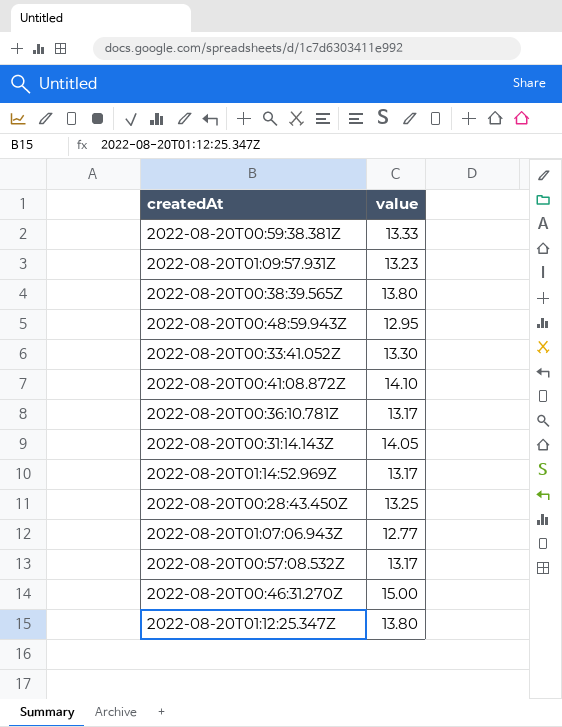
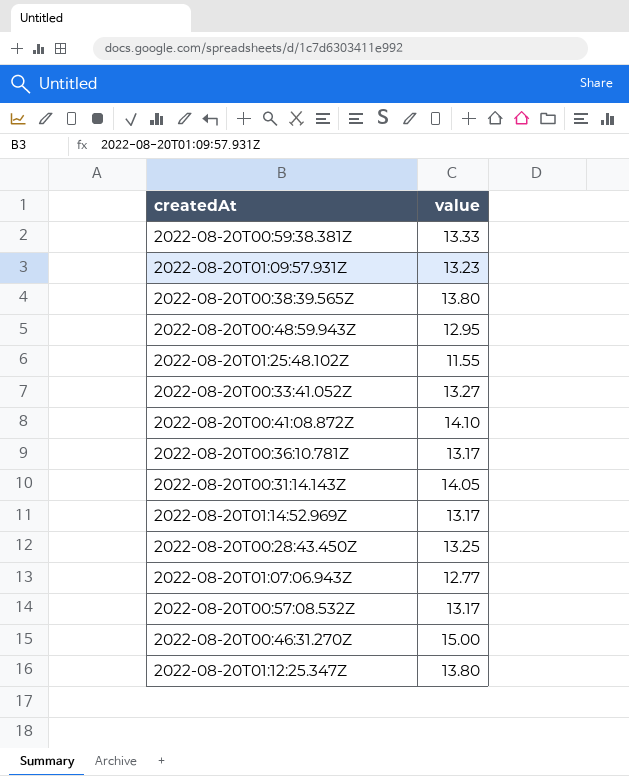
row 2022-08-20T01:25:48.102Z: none -> 11.55
2022-08-20T00:33:41.052Z | value: 13.30 -> 13.27

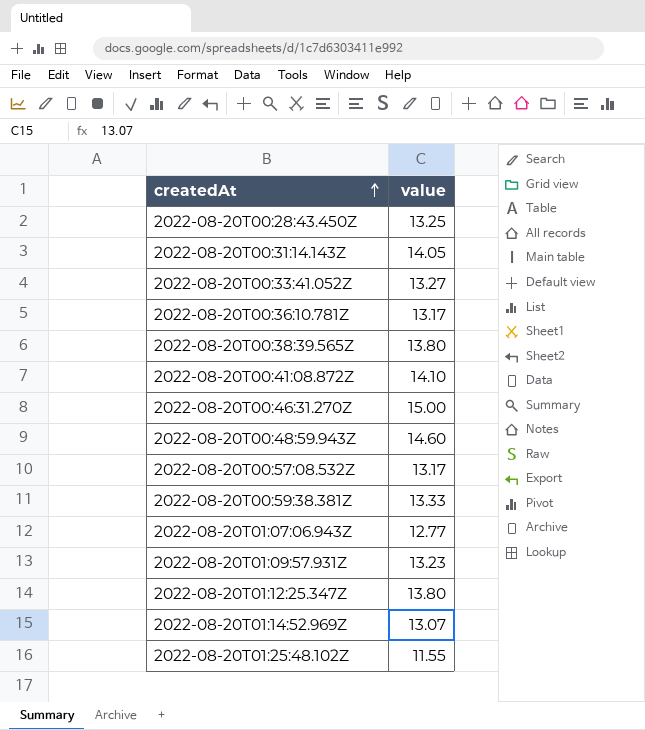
row order: none -> createdAt ascending
2022-08-20T00:48:59.943Z | value: 12.95 -> 14.60
2022-08-20T01:14:52.969Z | value: 13.17 -> 13.07

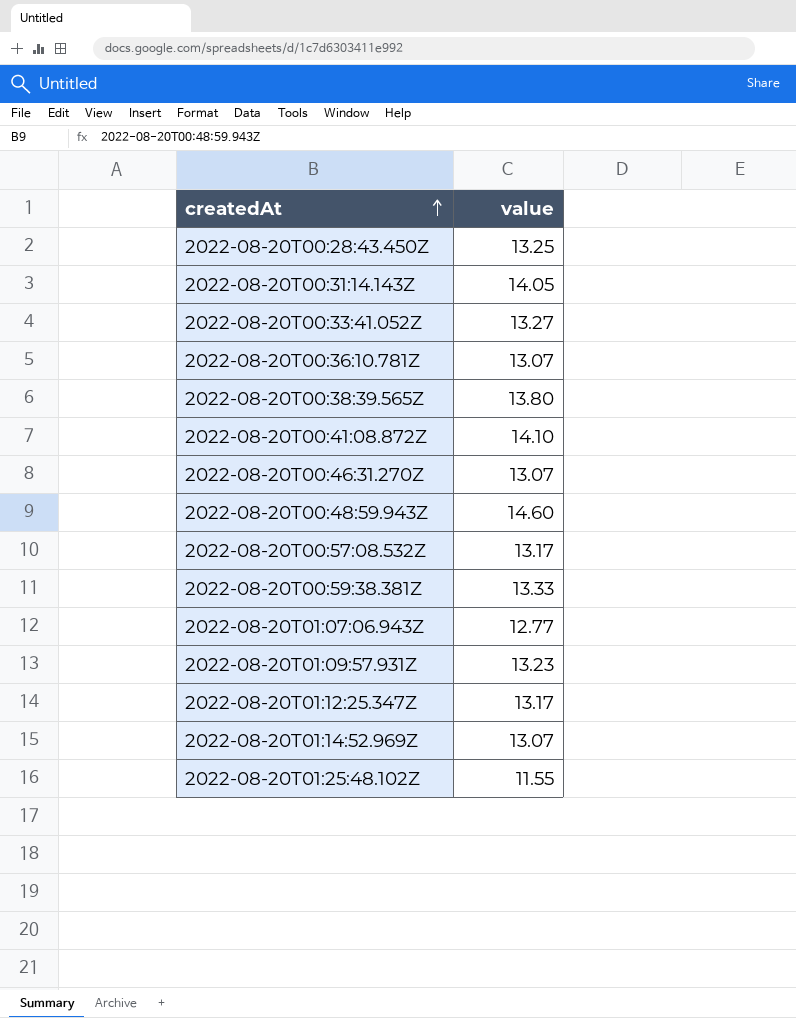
2022-08-20T00:36:10.781Z | value: 13.17 -> 13.07
2022-08-20T00:46:31.270Z | value: 15.00 -> 13.07
2022-08-20T01:12:25.347Z | value: 13.80 -> 13.17

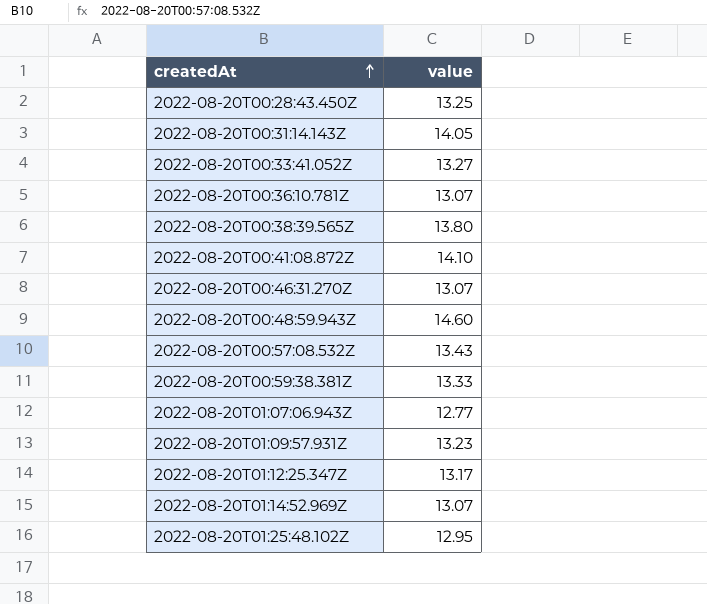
2022-08-20T00:57:08.532Z | value: 13.17 -> 13.43
2022-08-20T01:25:48.102Z | value: 11.55 -> 12.95

